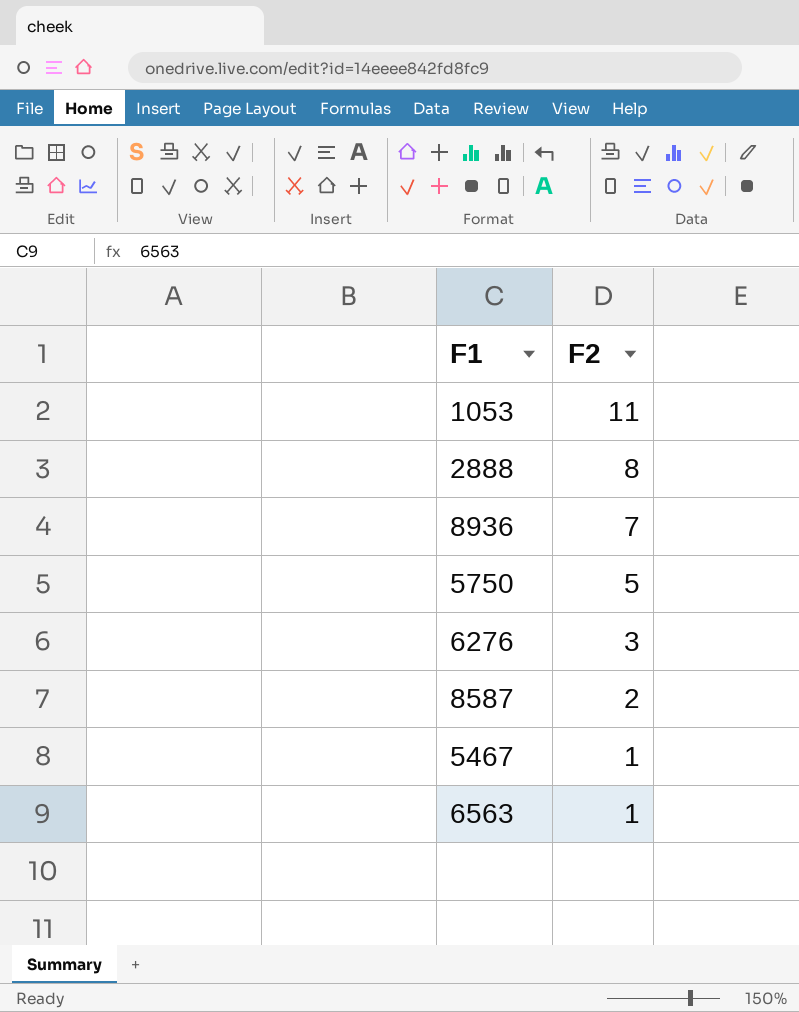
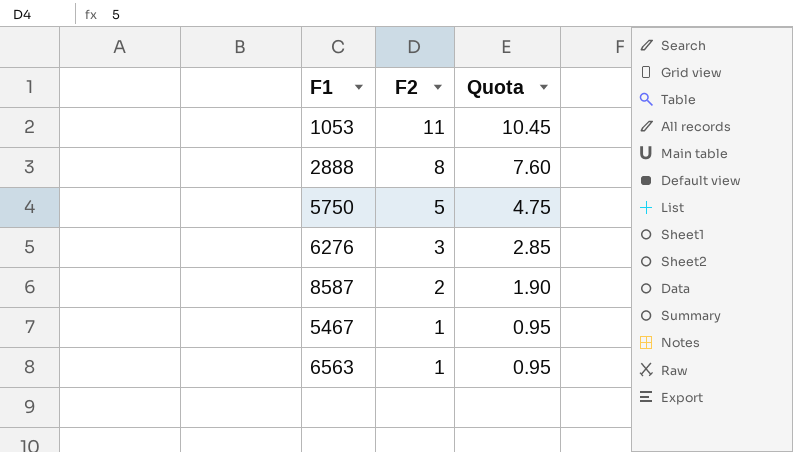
column Quota | formula: none -> [F2] * 0.95
row 8936: 7 -> none

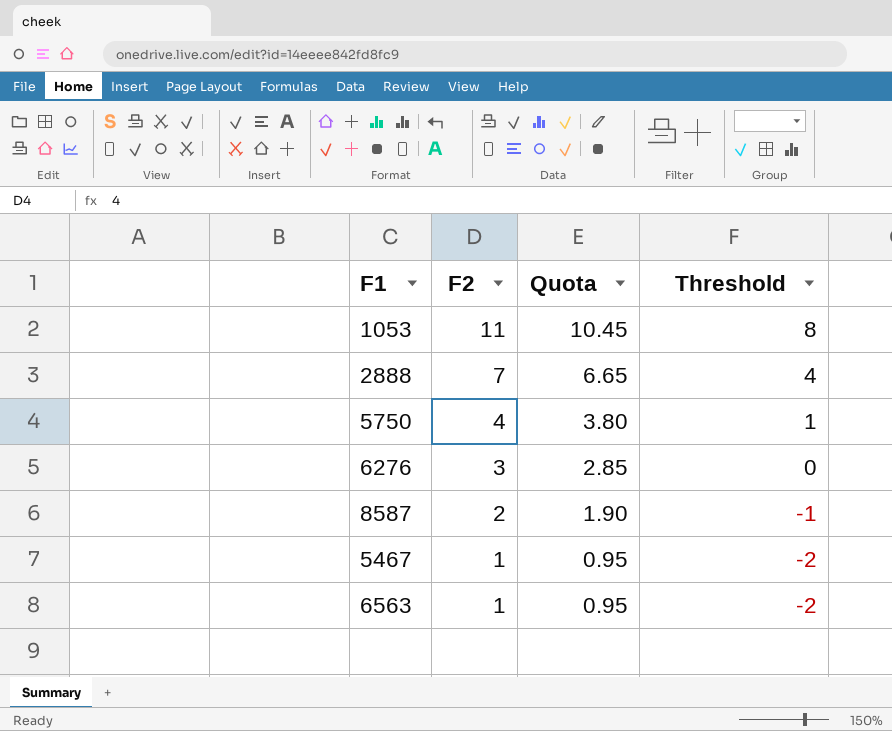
column Threshold | formula: none -> [F2] - 3
2888 | F2: 8 -> 7
2888 | Quota: 7.60 -> 6.65
5750 | F2: 5 -> 4
5750 | Quota: 4.75 -> 3.80

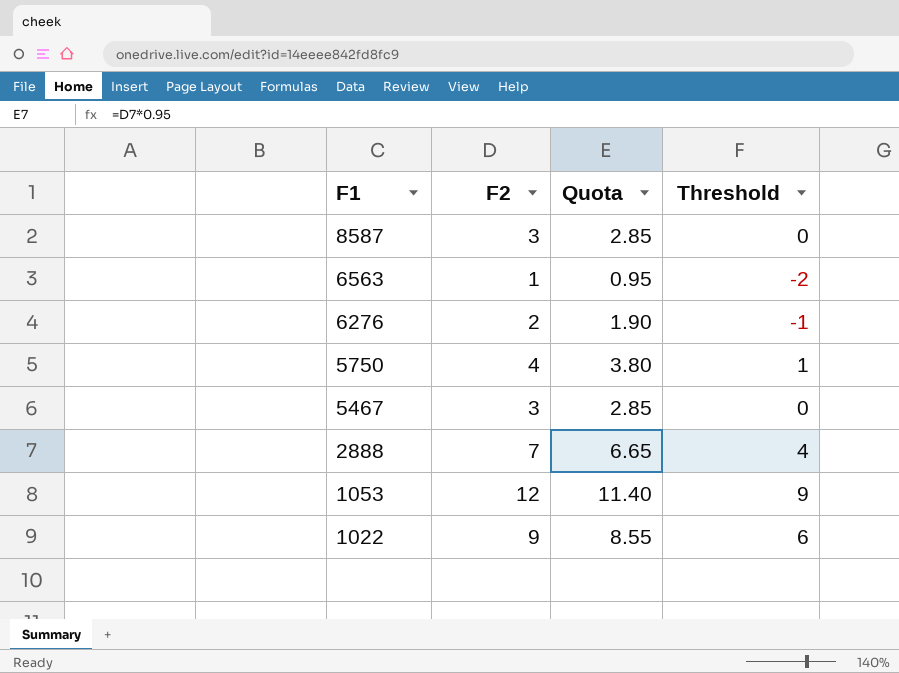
row order: F2 descending -> F1 descending
8587 | F2: 2 -> 3
8587 | Quota: 1.90 -> 2.85
8587 | Threshold: -1 -> 0
6276 | F2: 3 -> 2
6276 | Quota: 2.85 -> 1.90
6276 | Threshold: 0 -> -1
5467 | F2: 1 -> 3
5467 | Quota: 0.95 -> 2.85
5467 | Threshold: -2 -> 0
1053 | F2: 11 -> 12
1053 | Quota: 10.45 -> 11.40
1053 | Threshold: 8 -> 9
row 1022: none -> 9 | 8.55 | 6

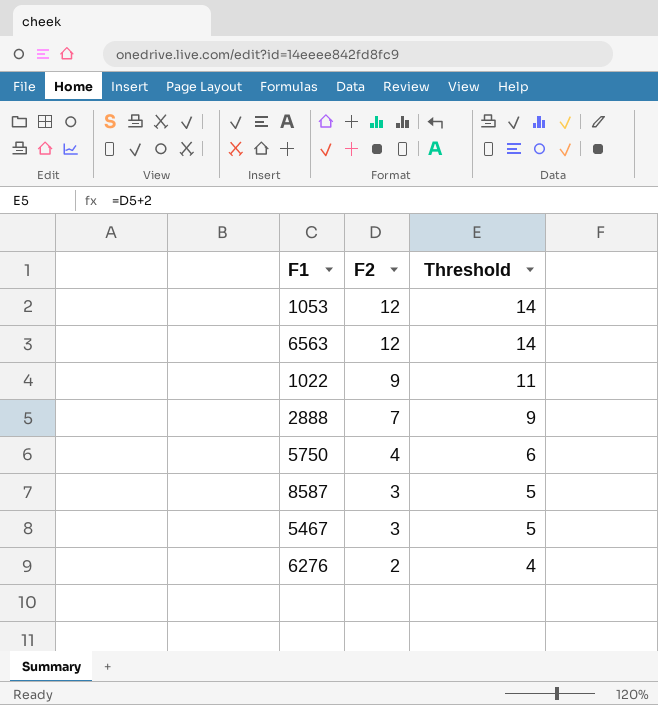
row order: F1 descending -> F2 descending
column Quota | formula: [F2] * 0.95 -> none
column Threshold | formula: [F2] - 3 -> [F2] + 2
6563 | F2: 1 -> 12

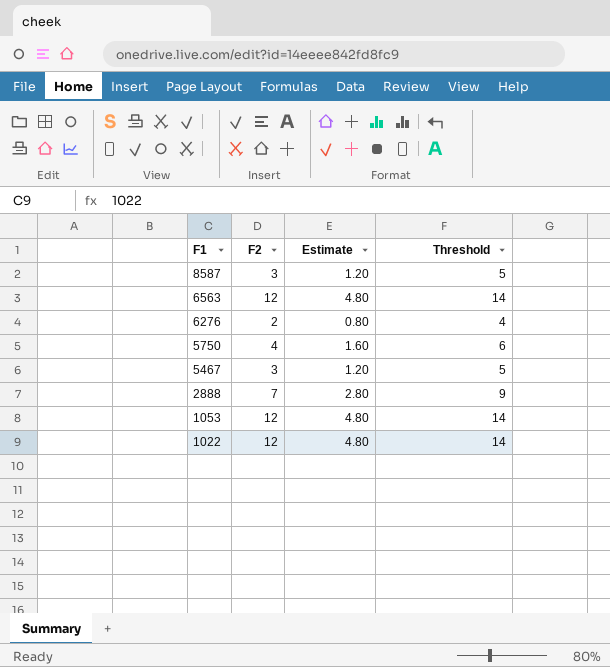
row order: F2 descending -> F1 descending
column Estimate | formula: none -> [F2] * 0.4
1022 | F2: 9 -> 12
1022 | Threshold: 11 -> 14

